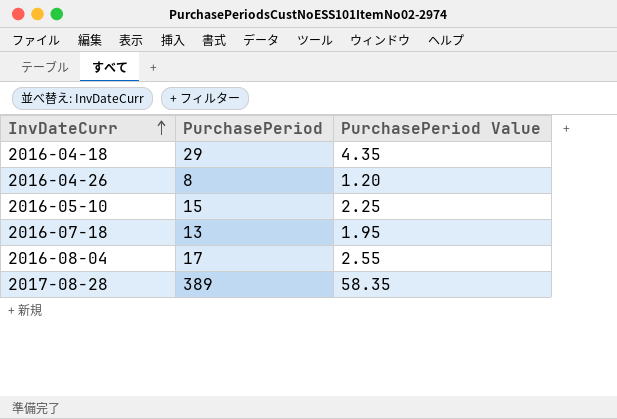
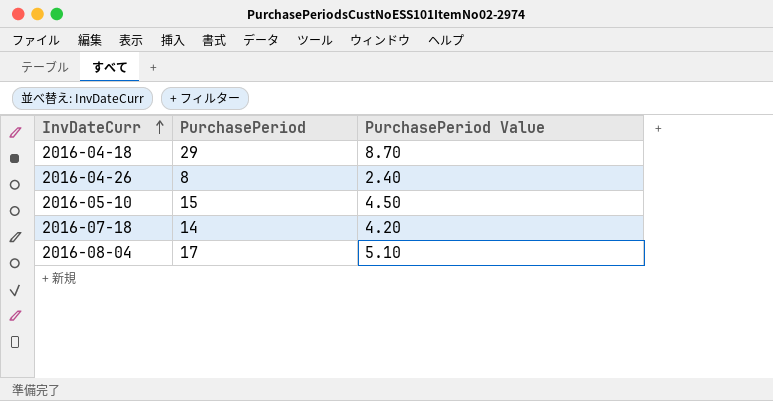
column PurchasePeriod Value | formula: [PurchasePeriod] * 0.15 -> [PurchasePeriod] * 0.3
row 2017-08-28: 389 | 58.35 -> none
2016-07-18 | PurchasePeriod: 13 -> 14

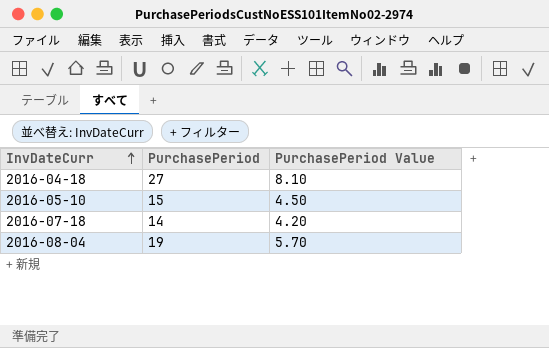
row 2016-04-26: 8 | 2.40 -> none
2016-04-18 | PurchasePeriod: 29 -> 27
2016-04-18 | PurchasePeriod Value: 8.70 -> 8.10
2016-08-04 | PurchasePeriod: 17 -> 19
2016-08-04 | PurchasePeriod Value: 5.10 -> 5.70

